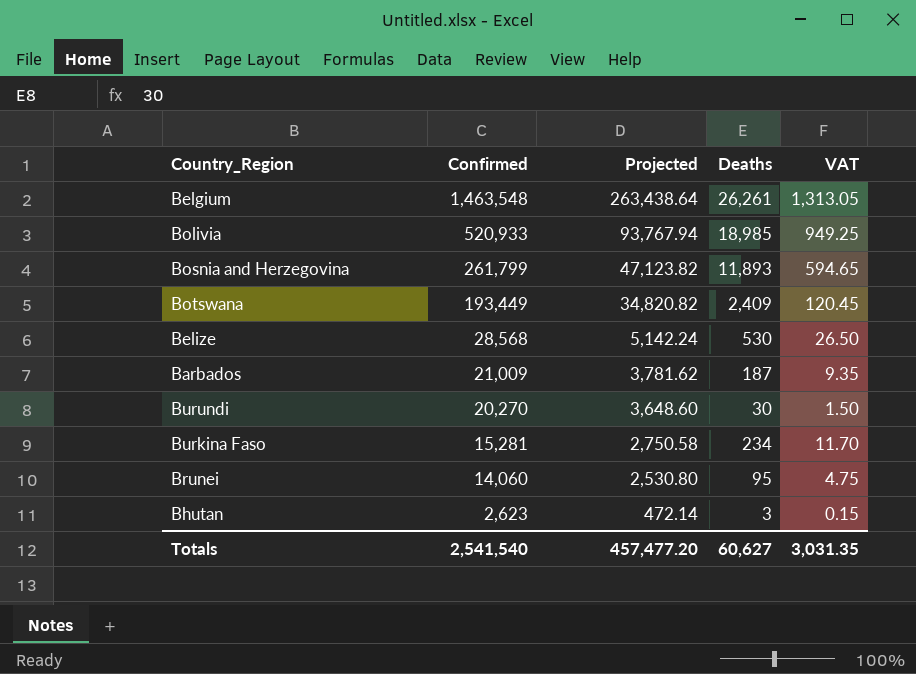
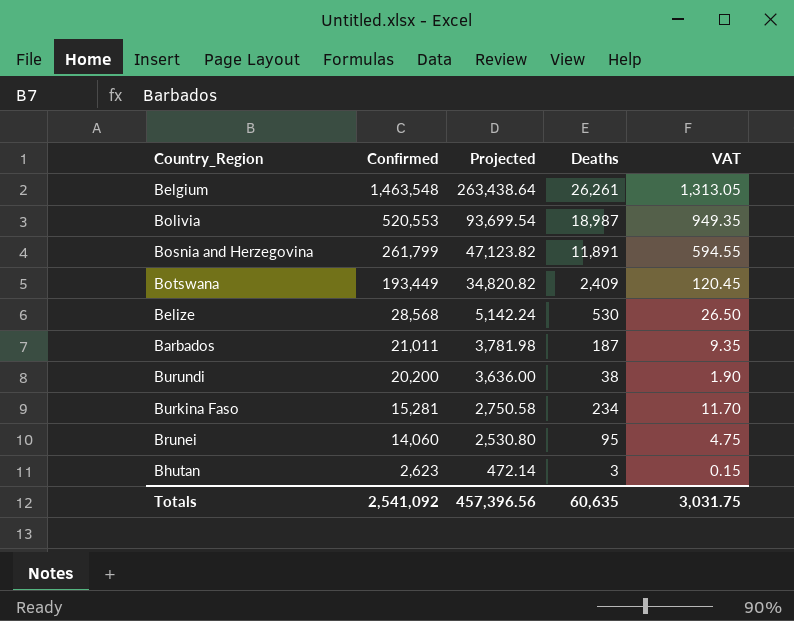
Bolivia | Confirmed: 520,933 -> 520,553
Bolivia | Projected: 93,767.94 -> 93,699.54
Bolivia | Deaths: 18,985 -> 18,987
Bolivia | VAT: 949.25 -> 949.35
Bosnia and Herzegovina | Deaths: 11,893 -> 11,891
Bosnia and Herzegovina | VAT: 594.65 -> 594.55
Barbados | Confirmed: 21,009 -> 21,011
Barbados | Projected: 3,781.62 -> 3,781.98
Burundi | Confirmed: 20,270 -> 20,200
Burundi | Projected: 3,648.60 -> 3,636.00
Burundi | Deaths: 30 -> 38
Burundi | VAT: 1.50 -> 1.90
Totals | Confirmed: 2,541,540 -> 2,541,092
Totals | Projected: 457,477.20 -> 457,396.56
Totals | Deaths: 60,627 -> 60,635
Totals | VAT: 3,031.35 -> 3,031.75

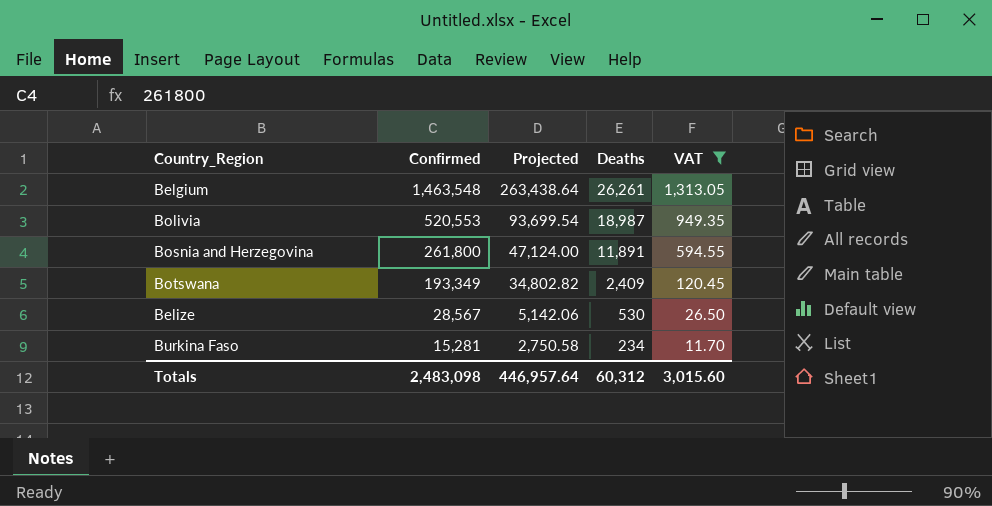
filter: none -> VAT >= 11.70
Bosnia and Herzegovina | Confirmed: 261,799 -> 261,800
Bosnia and Herzegovina | Projected: 47,123.82 -> 47,124.00
Botswana | Confirmed: 193,449 -> 193,349
Botswana | Projected: 34,820.82 -> 34,802.82
Belize | Confirmed: 28,568 -> 28,567
Belize | Projected: 5,142.24 -> 5,142.06
Totals | Confirmed: 2,541,092 -> 2,483,098
Totals | Projected: 457,396.56 -> 446,957.64
Totals | Deaths: 60,635 -> 60,312
Totals | VAT: 3,031.75 -> 3,015.60

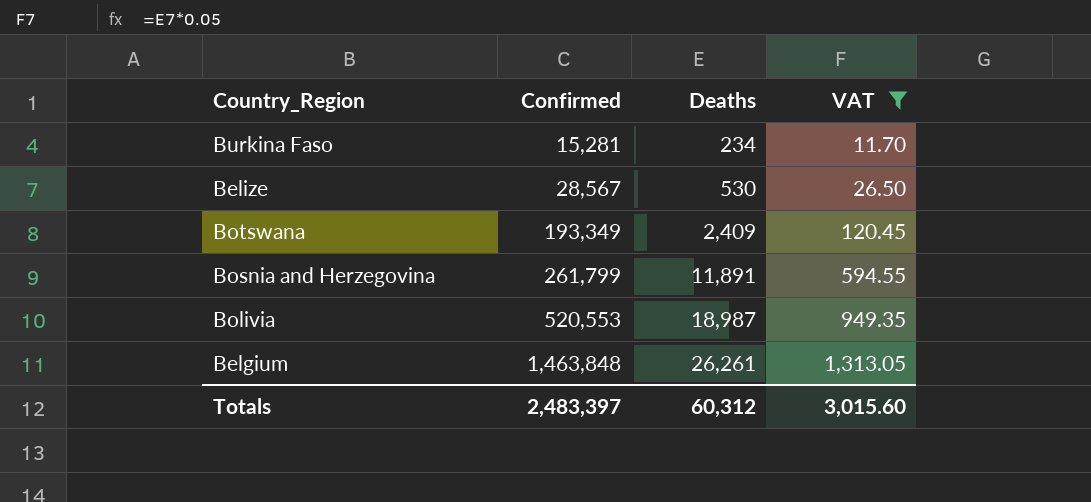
row order: Confirmed descending -> Confirmed ascending
column Projected | formula: [Confirmed] * 0.18 -> none
Bosnia and Herzegovina | Confirmed: 261,800 -> 261,799
Belgium | Confirmed: 1,463,548 -> 1,463,848
Totals | Confirmed: 2,483,098 -> 2,483,397

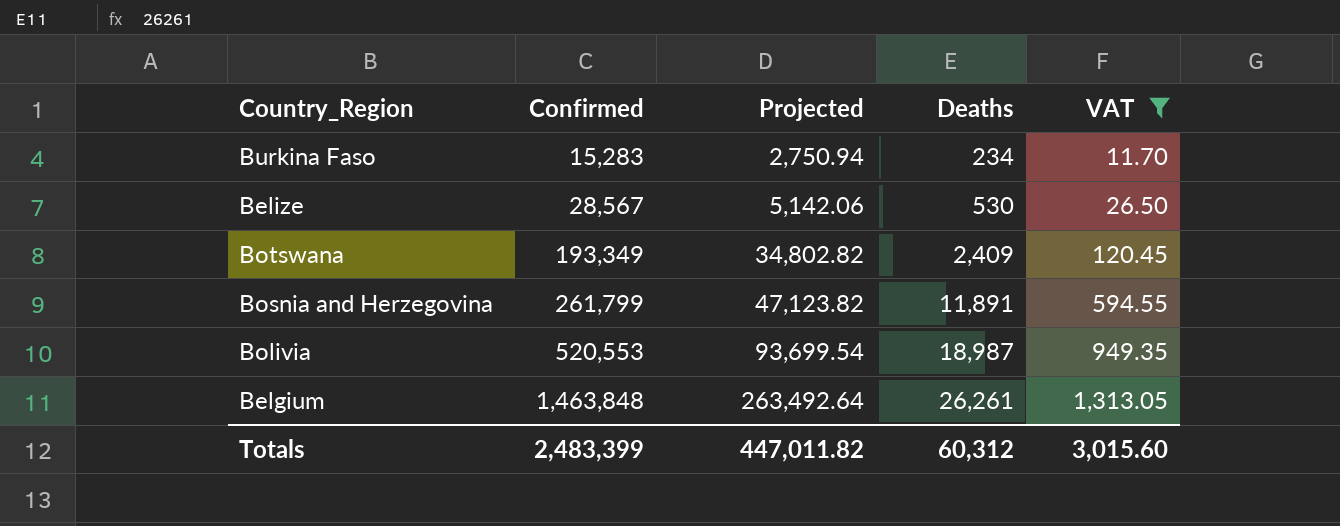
column Projected | formula: none -> [Confirmed] * 0.18
Burkina Faso | Confirmed: 15,281 -> 15,283
Totals | Confirmed: 2,483,397 -> 2,483,399

